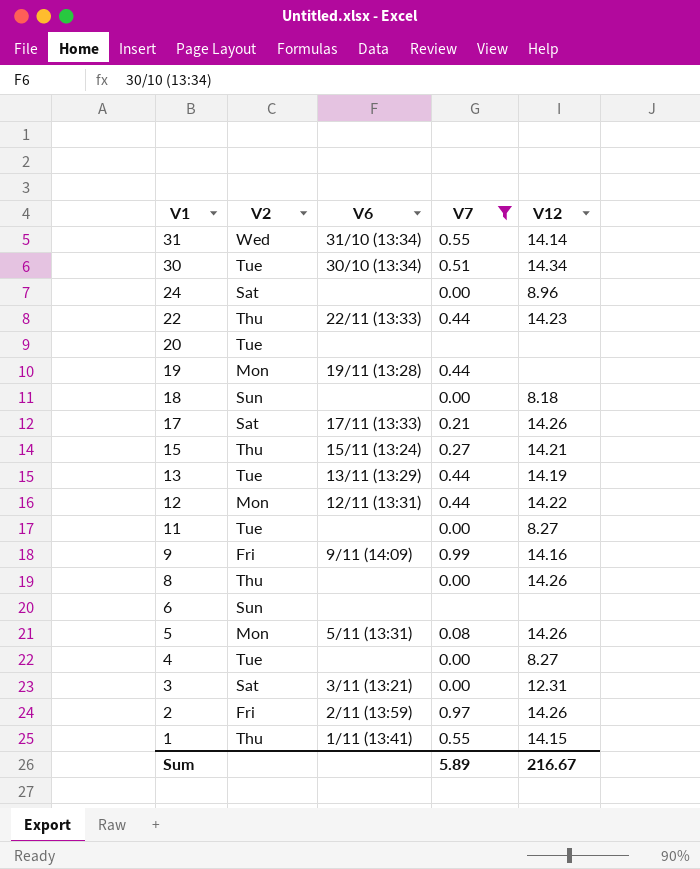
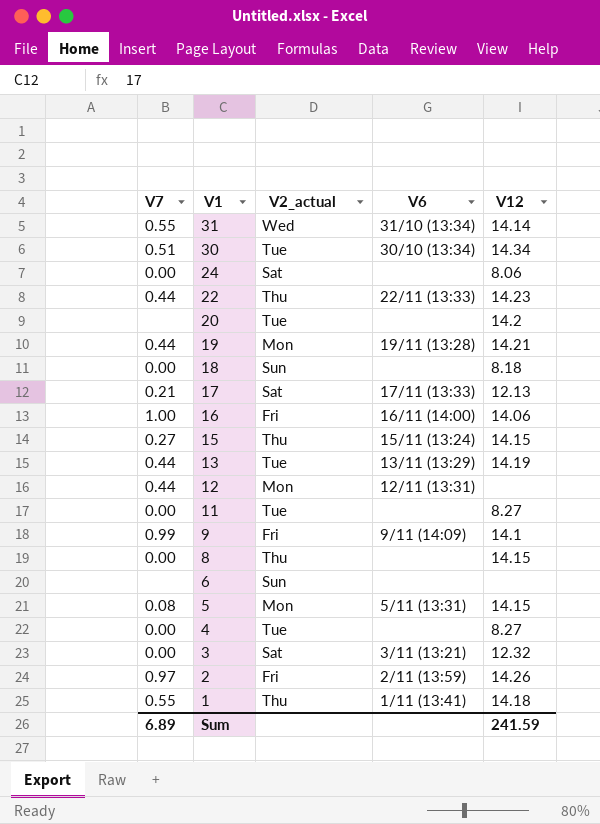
filter: V7 != 1.00 -> none
column V7 | position: 4 -> 1
column name: V2 -> V2_actual
24 | V12: 8.96 -> 8.06
20 | V12: none -> 14.2
19 | V12: none -> 14.21
17 | V12: 14.26 -> 12.13
15 | V12: 14.21 -> 14.15
12 | V12: 14.22 -> none
9 | V12: 14.16 -> 14.1
8 | V12: 14.26 -> 14.15
5 | V12: 14.26 -> 14.15
3 | V12: 12.31 -> 12.32
1 | V12: 14.15 -> 14.18
Sum | V7: 5.89 -> 6.89
Sum | V12: 216.67 -> 241.59

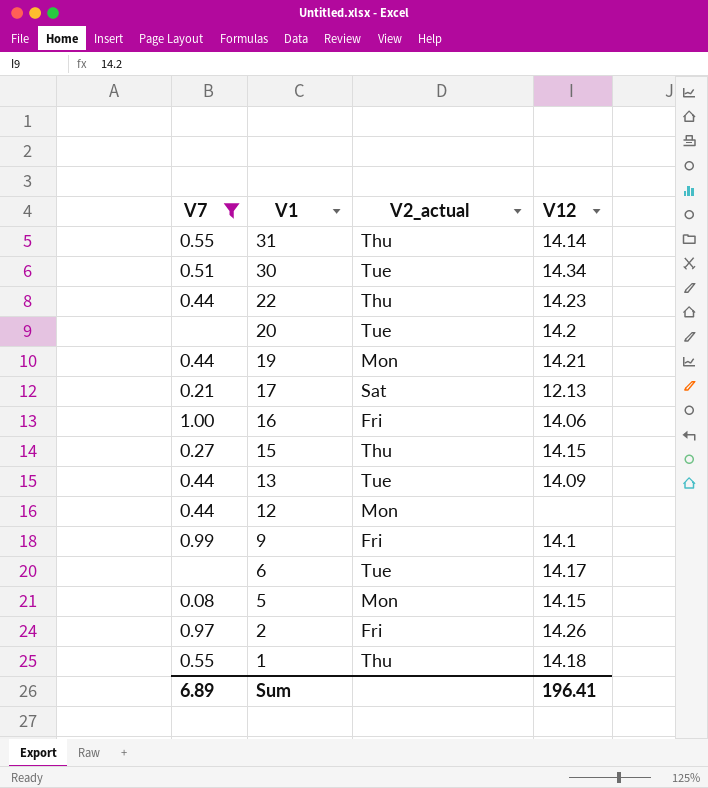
filter: none -> V7 != 0.00
column V6 | position: 4 -> none
31 | V2_actual: Wed -> Thu
13 | V12: 14.19 -> 14.09
6 | V2_actual: Sun -> Tue
6 | V12: none -> 14.17
Sum | V12: 241.59 -> 196.41

